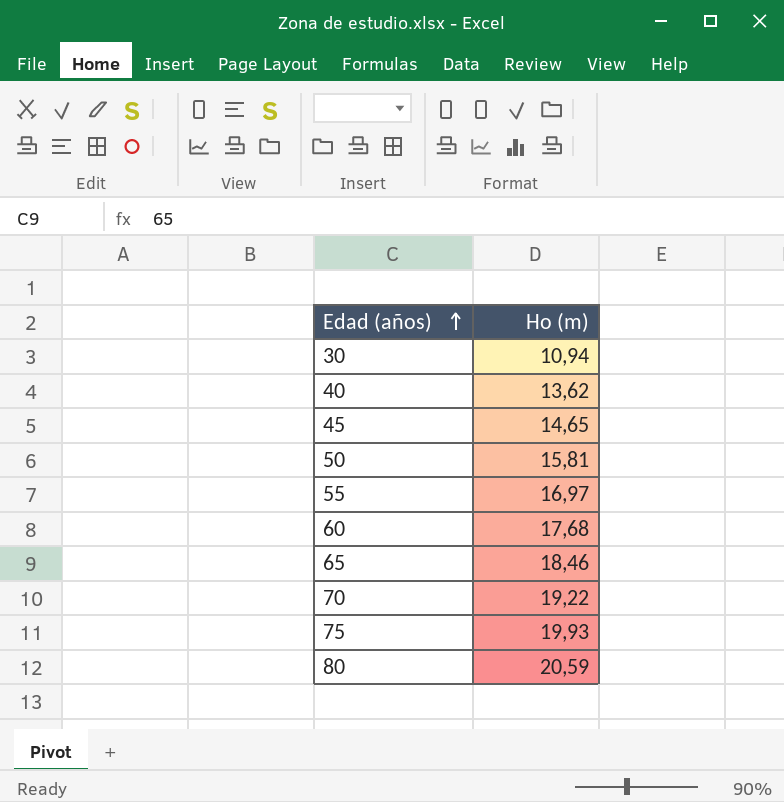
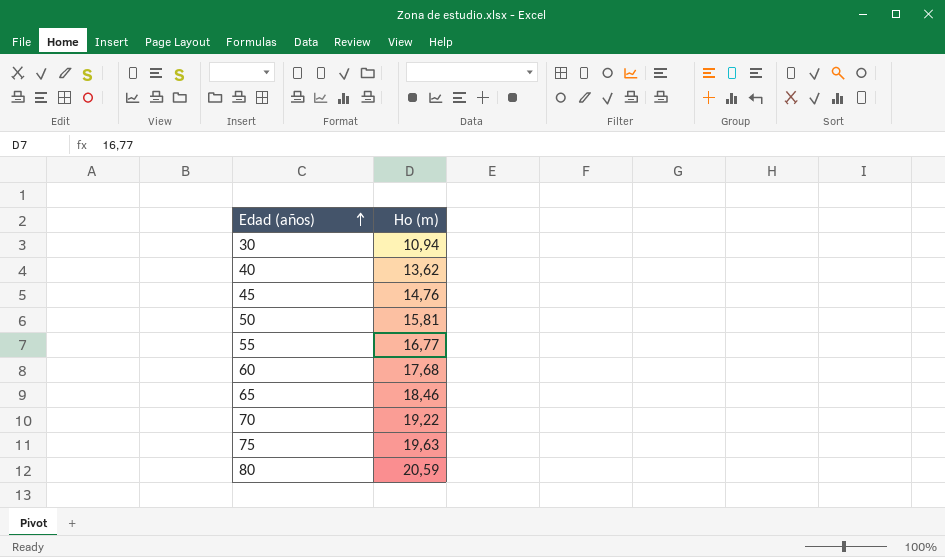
45 | Ho (m): 14,65 -> 14,76
55 | Ho (m): 16,97 -> 16,77
75 | Ho (m): 19,93 -> 19,63

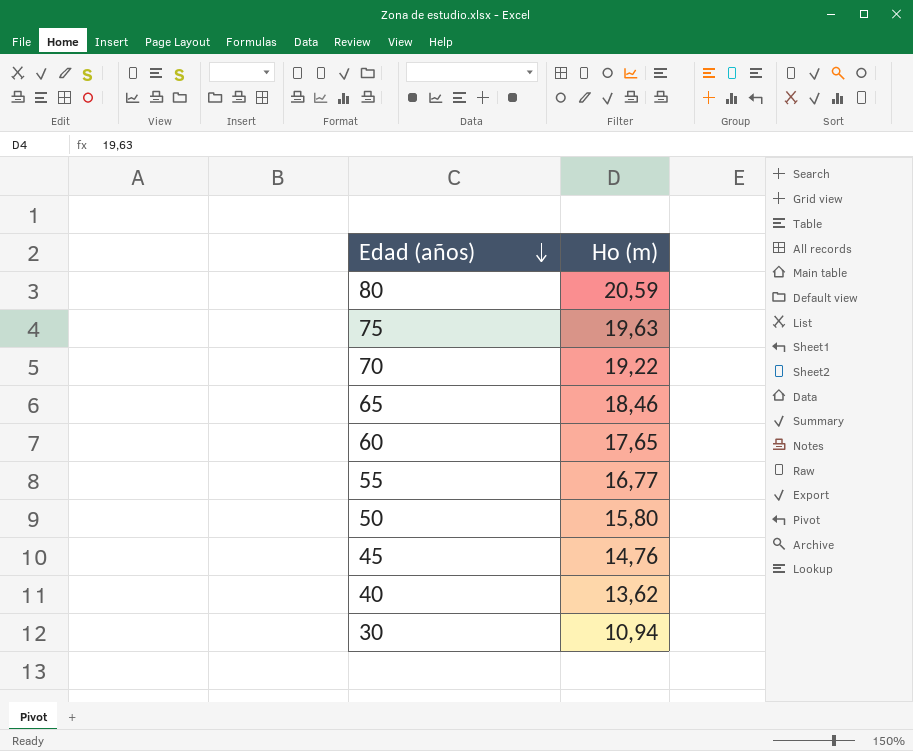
row order: Edad (años) ascending -> Edad (años) descending
60 | Ho (m): 17,68 -> 17,65
50 | Ho (m): 15,81 -> 15,80

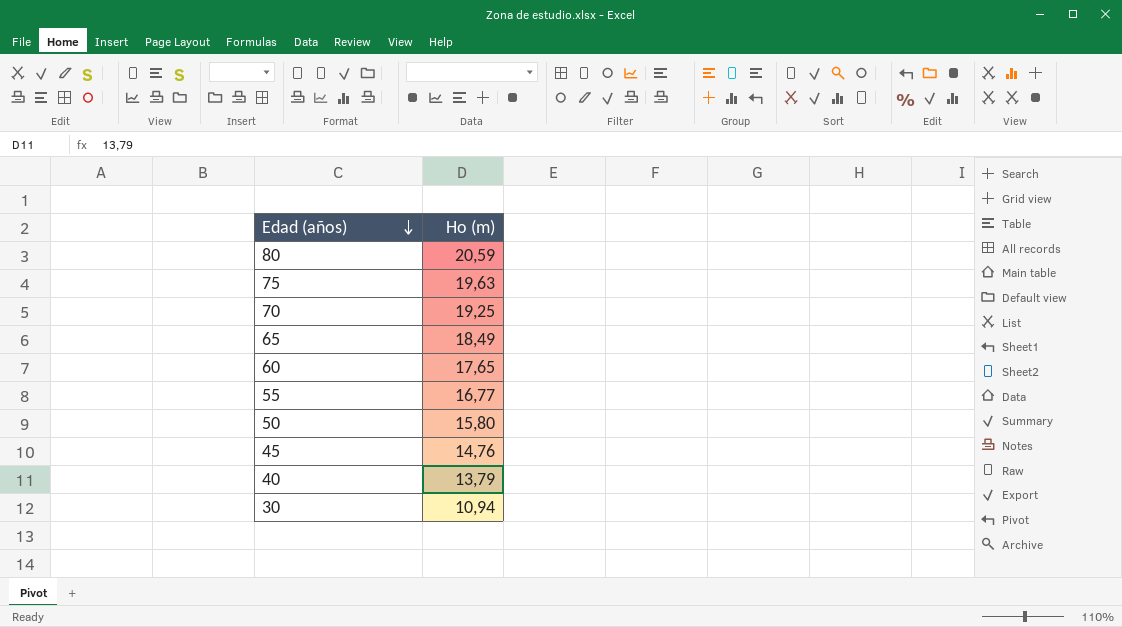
70 | Ho (m): 19,22 -> 19,25
65 | Ho (m): 18,46 -> 18,49
40 | Ho (m): 13,62 -> 13,79

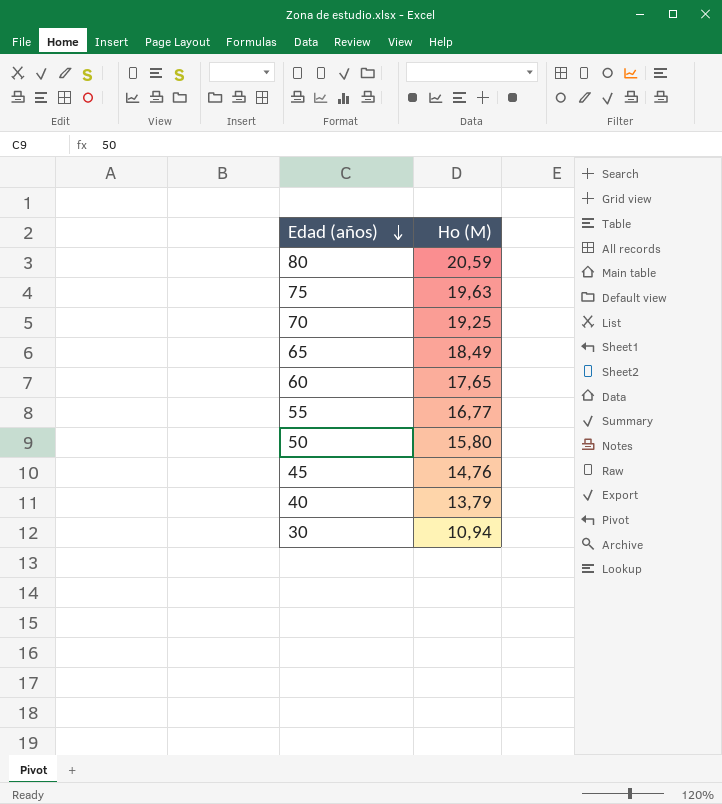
column name: Ho (m) -> Ho (M)

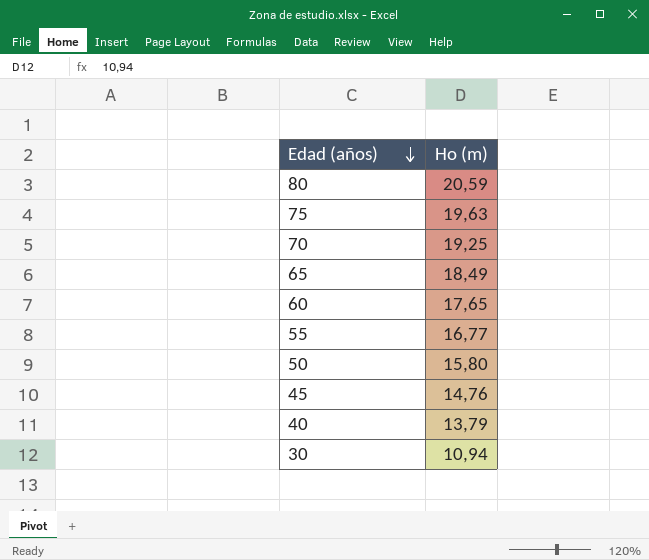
column name: Ho (M) -> Ho (m)

